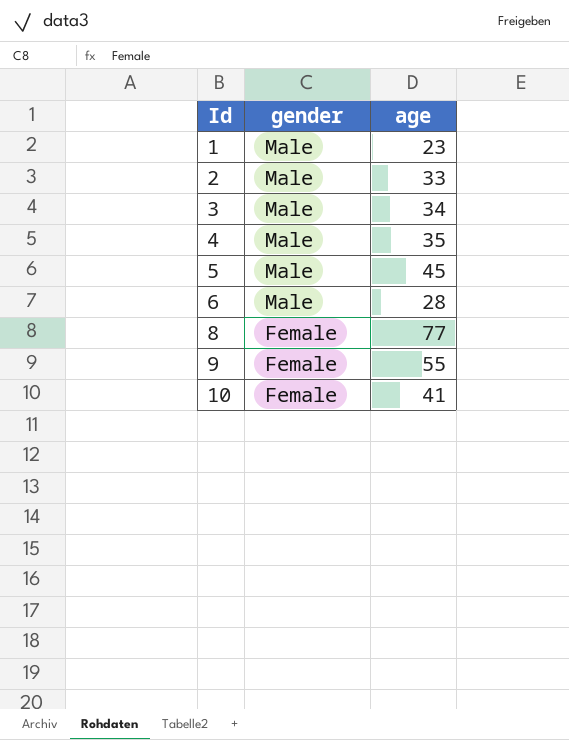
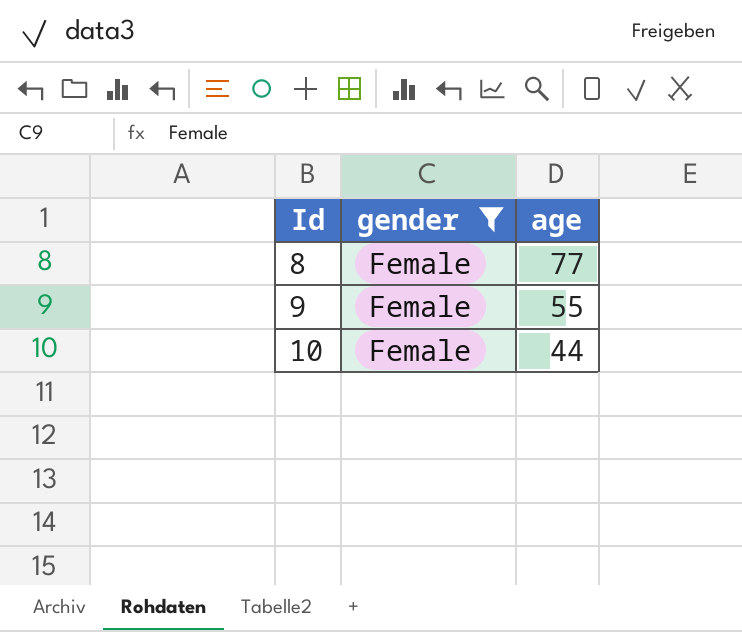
filter: none -> gender = Female
10 | age: 41 -> 44

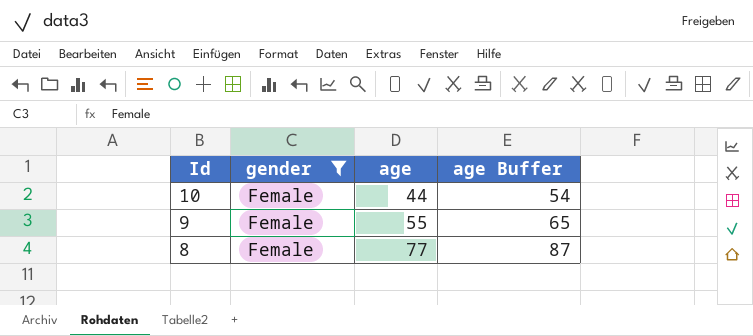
row order: Id ascending -> Id descending
column age Buffer | formula: none -> [age] + 10

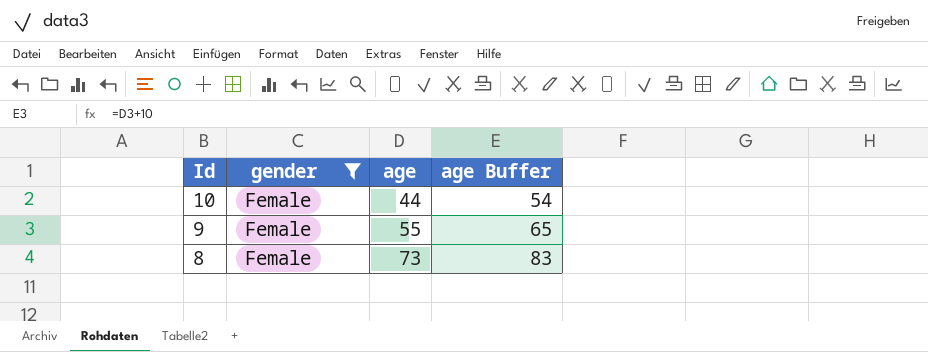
8 | age: 77 -> 73
8 | age Buffer: 87 -> 83

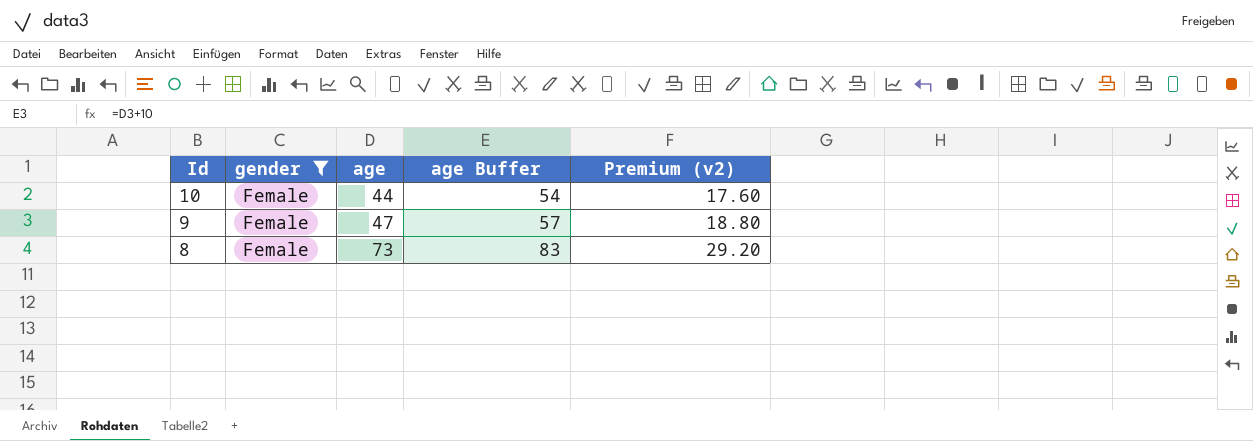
column Premium (v2) | formula: none -> [age] * 0.4
9 | age: 55 -> 47
9 | age Buffer: 65 -> 57

